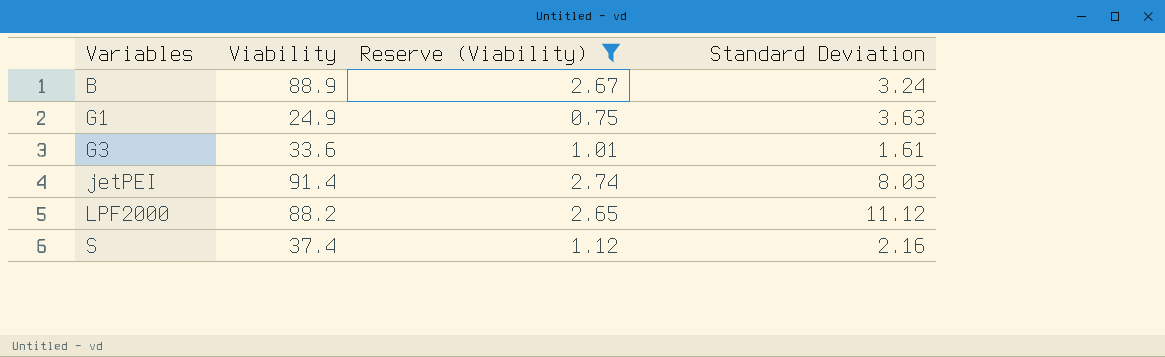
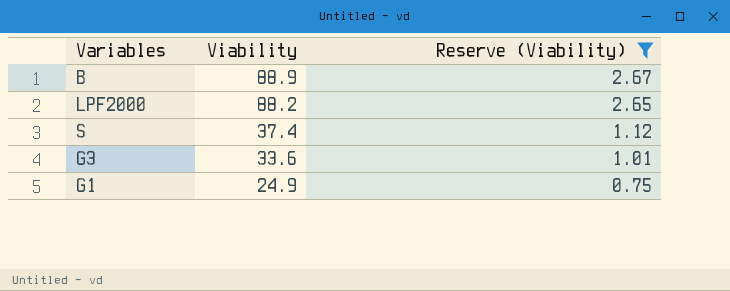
row order: Variables ascending -> Viability descending
column Standard Deviation | position: 4 -> none
row jetPEI: 91.4 | 2.74 | 8.03 -> none

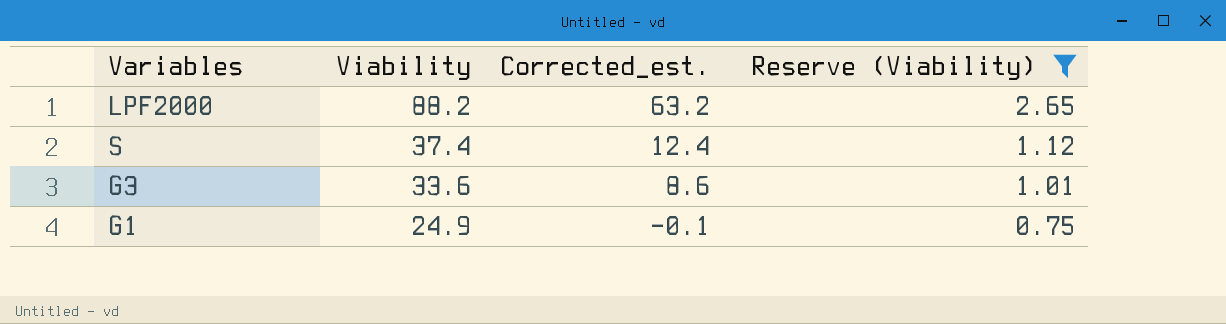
column Corrected_est. | formula: none -> [Viability] - 25
row B: 88.9 | 2.67 -> none

